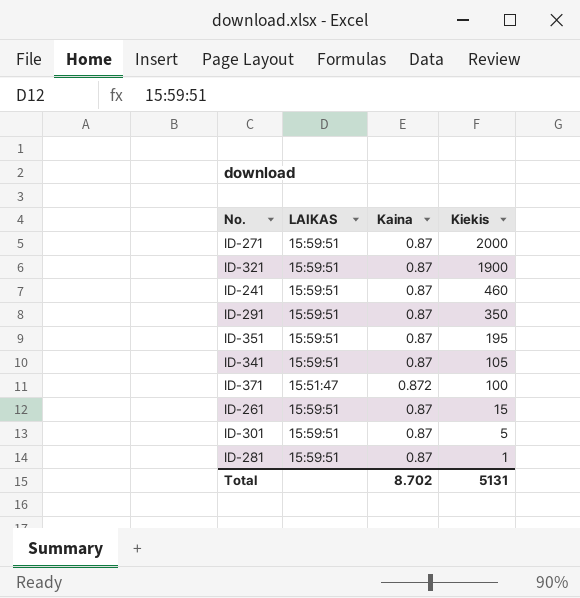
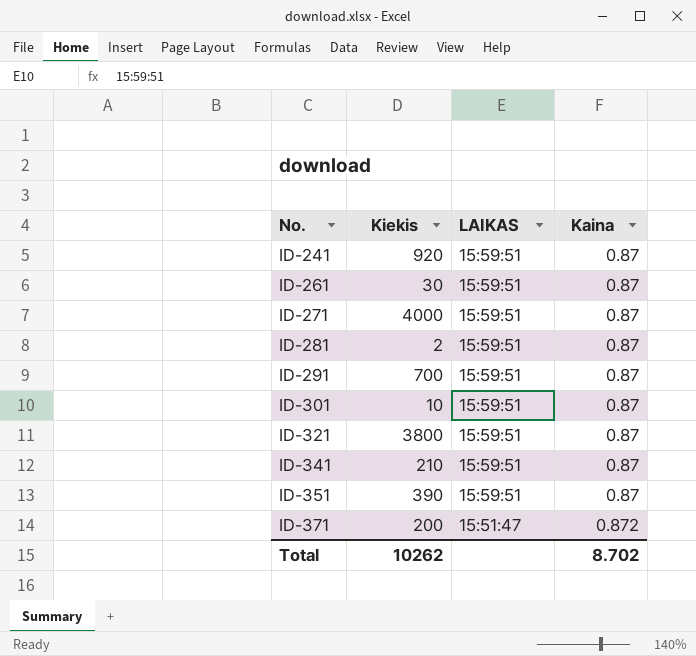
row order: Kiekis descending -> No. ascending
column Kiekis | position: 4 -> 2
ID-241 | Kiekis: 460 -> 920
ID-261 | Kiekis: 15 -> 30
ID-271 | Kiekis: 2000 -> 4000
ID-281 | Kiekis: 1 -> 2
ID-291 | Kiekis: 350 -> 700
ID-301 | Kiekis: 5 -> 10
ID-321 | Kiekis: 1900 -> 3800
ID-341 | Kiekis: 105 -> 210
ID-351 | Kiekis: 195 -> 390
ID-371 | Kiekis: 100 -> 200
Total | Kiekis: 5131 -> 10262

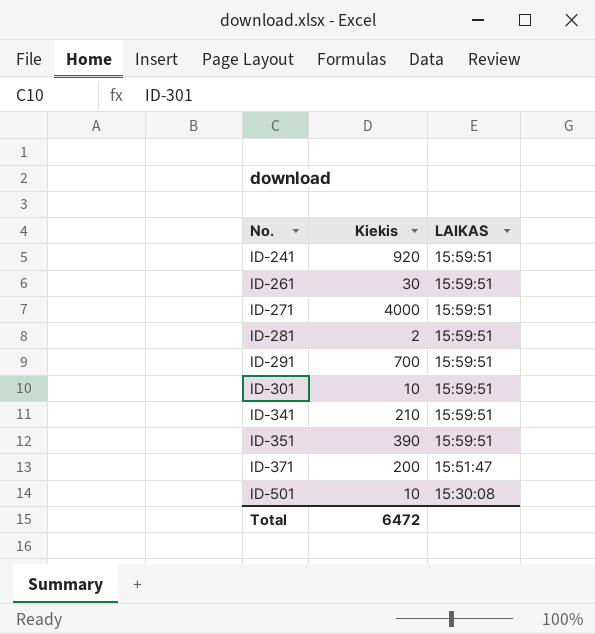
column Kaina | position: 4 -> none
row ID-321: 3800 | 15:59:51 | 0.87 -> none
row ID-501: none -> 10 | 15:30:08
Total | Kiekis: 10262 -> 6472

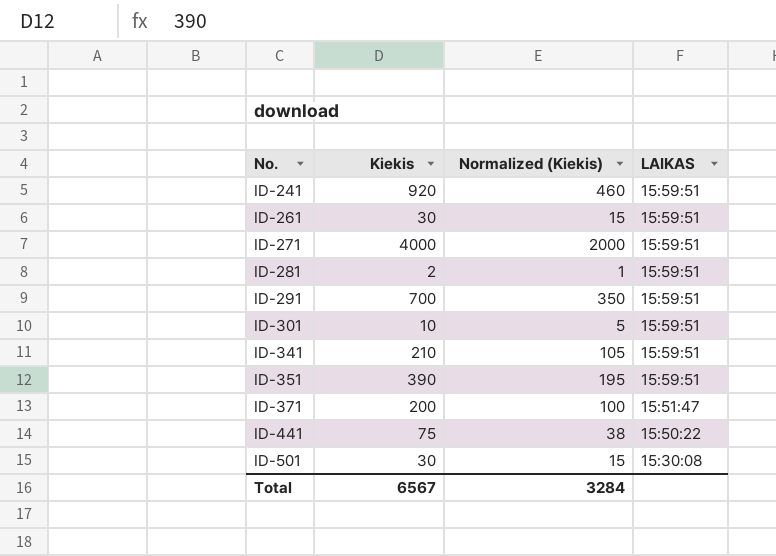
column Normalized (Kiekis) | formula: none -> [Kiekis] * 0.5
row ID-441: none -> 75 | 38 | 15:50:22
ID-501 | Kiekis: 10 -> 30
Total | Kiekis: 6472 -> 6567

